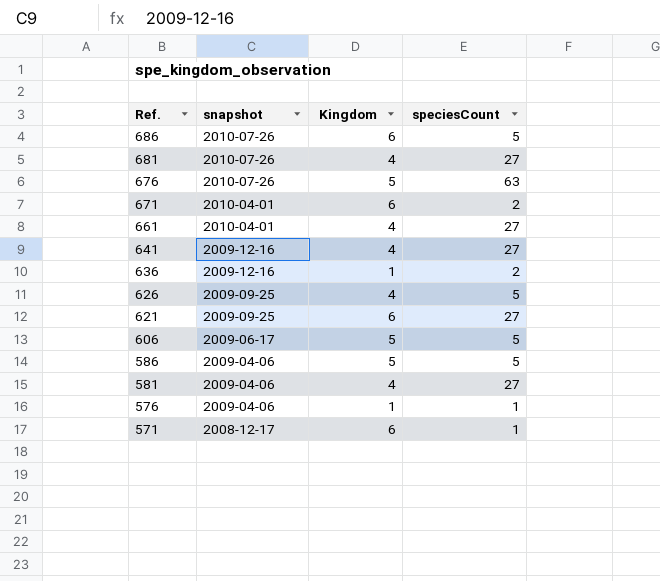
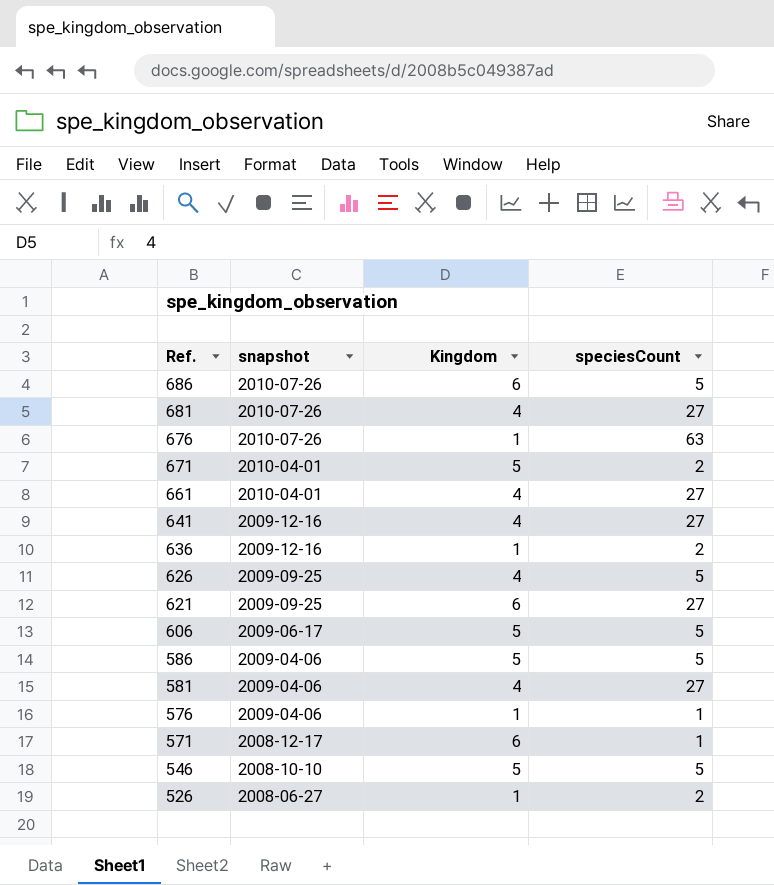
676 | Kingdom: 5 -> 1
671 | Kingdom: 6 -> 5
row 546: none -> 2008-10-10 | 5 | 5
row 526: none -> 2008-06-27 | 1 | 2

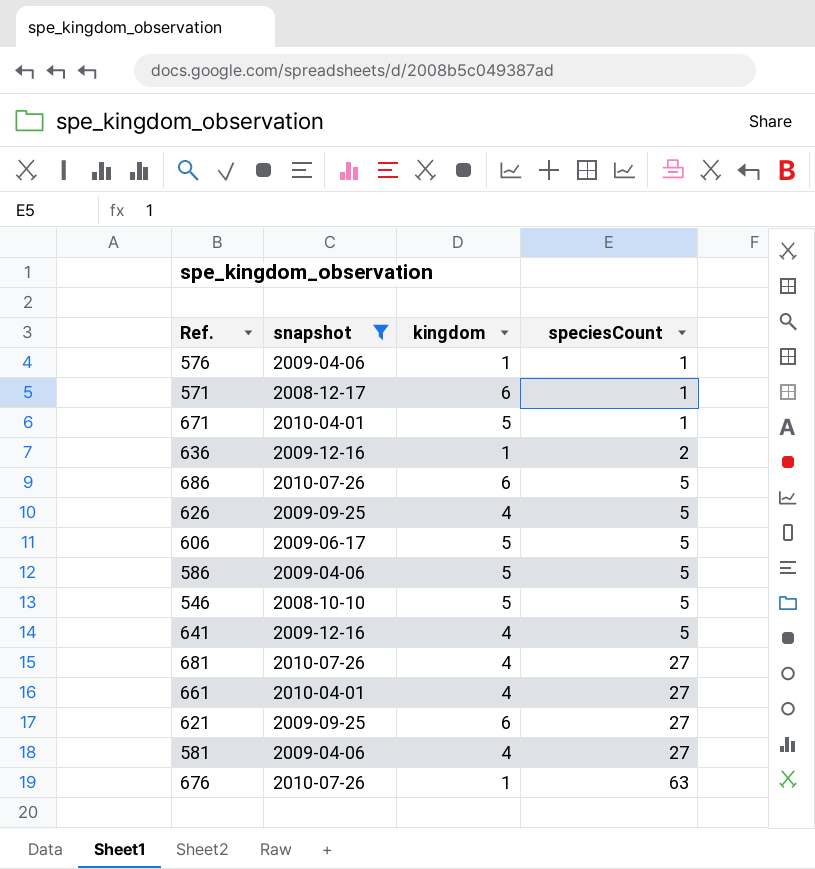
filter: none -> snapshot != 2008-06-27
row order: Ref. descending -> speciesCount ascending
column name: Kingdom -> kingdom
671 | speciesCount: 2 -> 1
641 | speciesCount: 27 -> 5

